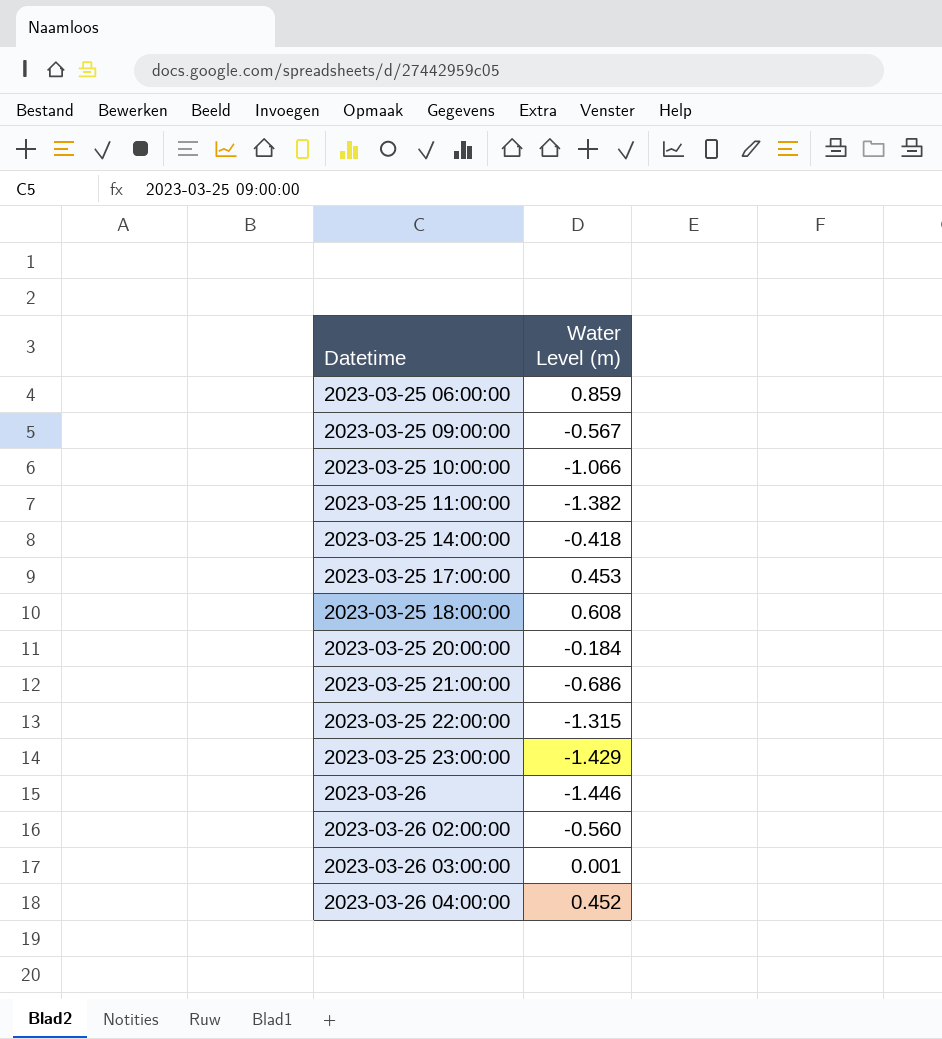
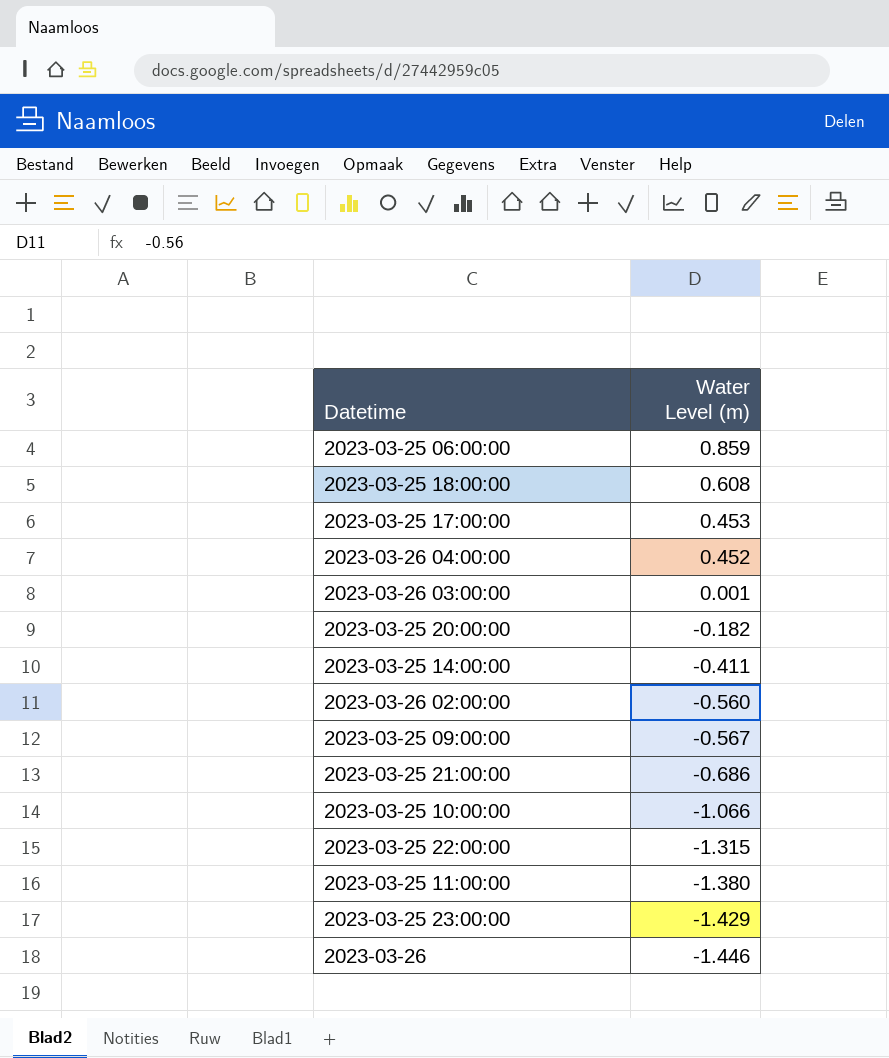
row order: Datetime ascending -> Water Level (m) descending
2023-03-25 20:00:00 | Water Level (m): -0.184 -> -0.182
2023-03-25 14:00:00 | Water Level (m): -0.418 -> -0.411
2023-03-25 11:00:00 | Water Level (m): -1.382 -> -1.380

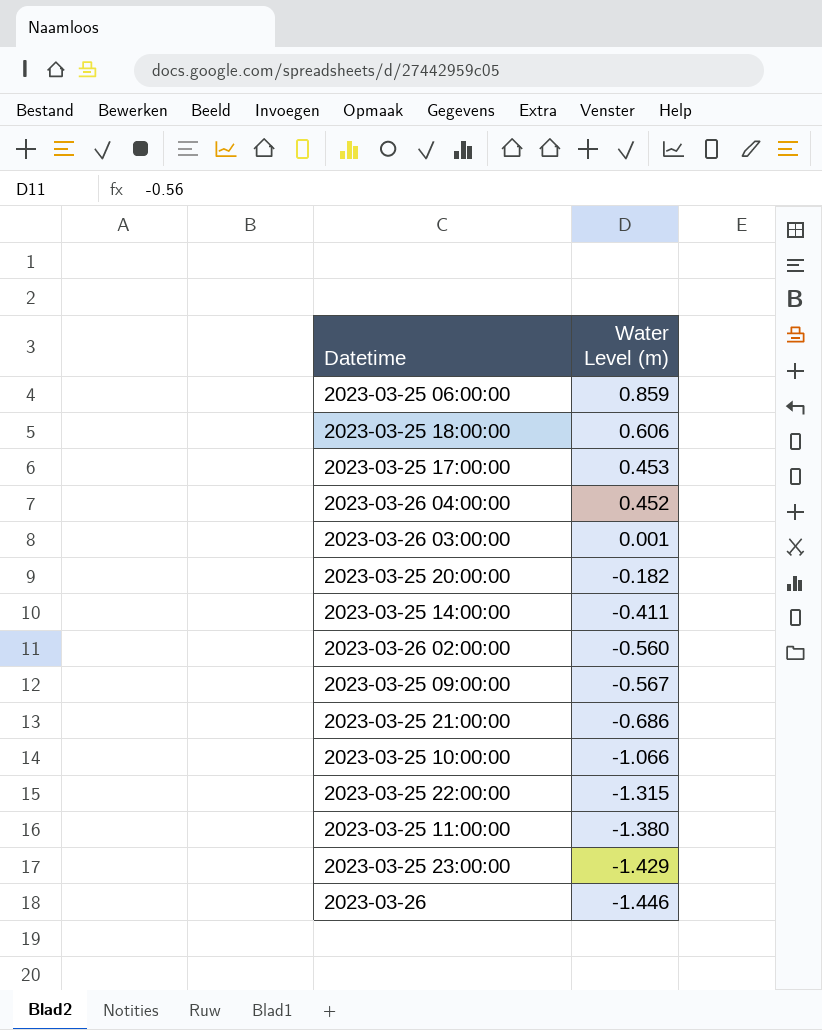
2023-03-25 18:00:00 | Water Level (m): 0.608 -> 0.606

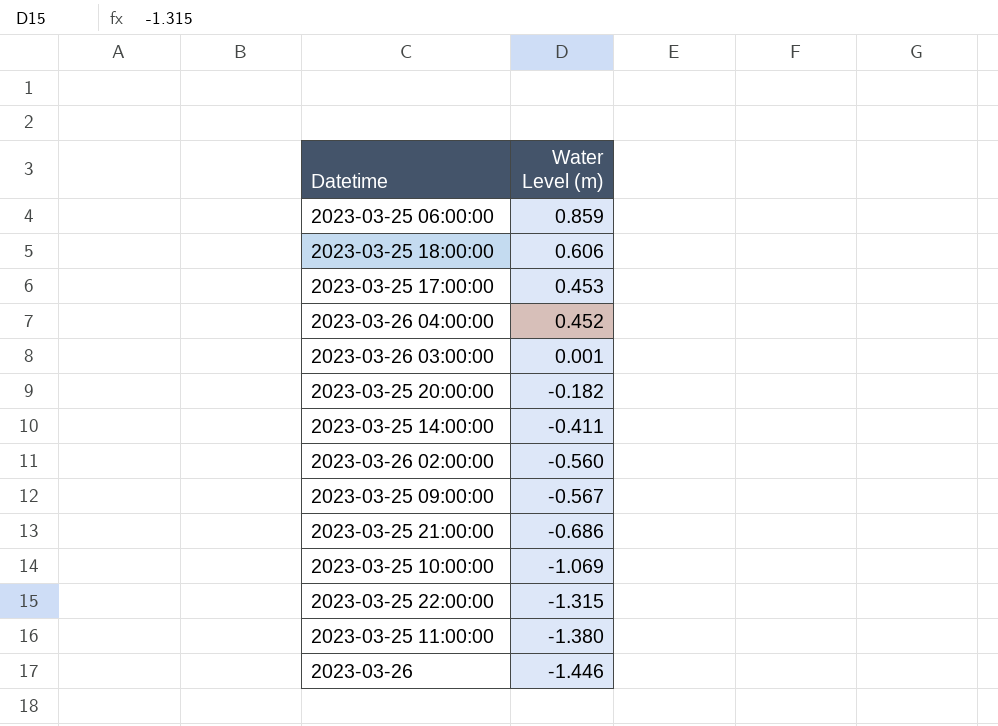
row 2023-03-25 23:00:00: -1.429 -> none
2023-03-25 10:00:00 | Water Level (m): -1.066 -> -1.069

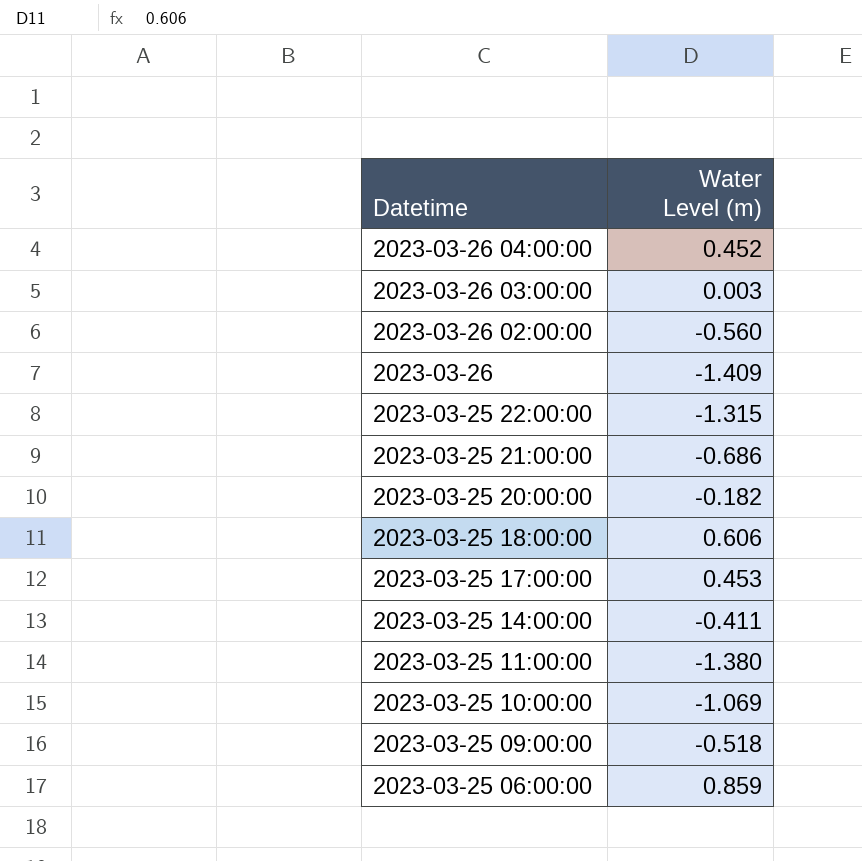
row order: Water Level (m) descending -> Datetime descending
2023-03-26 03:00:00 | Water Level (m): 0.001 -> 0.003
2023-03-26 | Water Level (m): -1.446 -> -1.409
2023-03-25 09:00:00 | Water Level (m): -0.567 -> -0.518

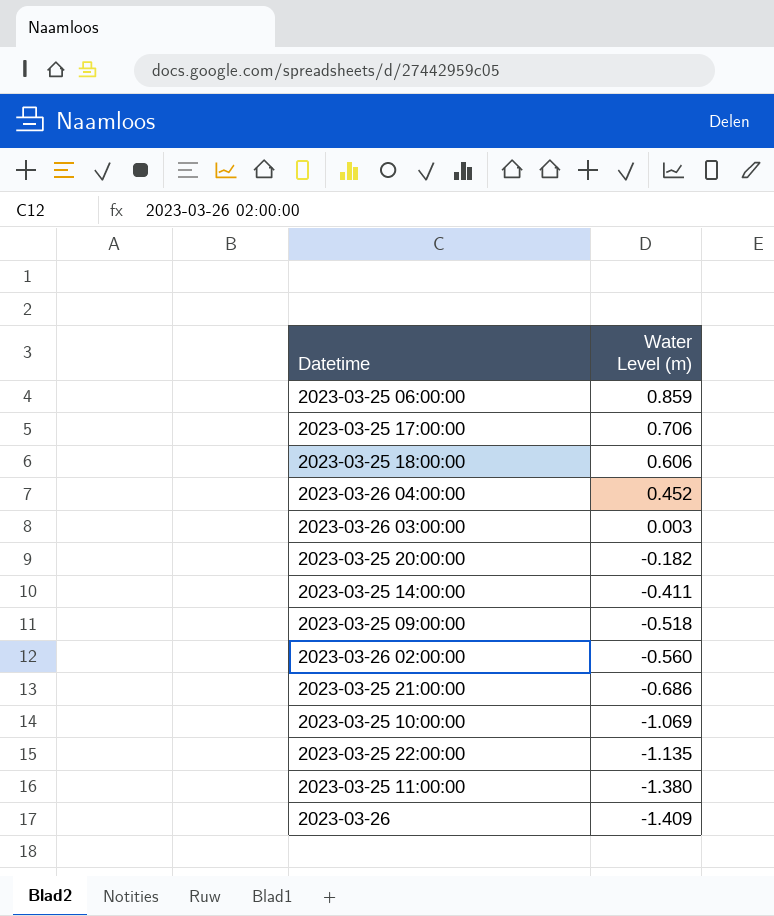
row order: Datetime descending -> Water Level (m) descending
2023-03-25 17:00:00 | Water Level (m): 0.453 -> 0.706
2023-03-25 22:00:00 | Water Level (m): -1.315 -> -1.135

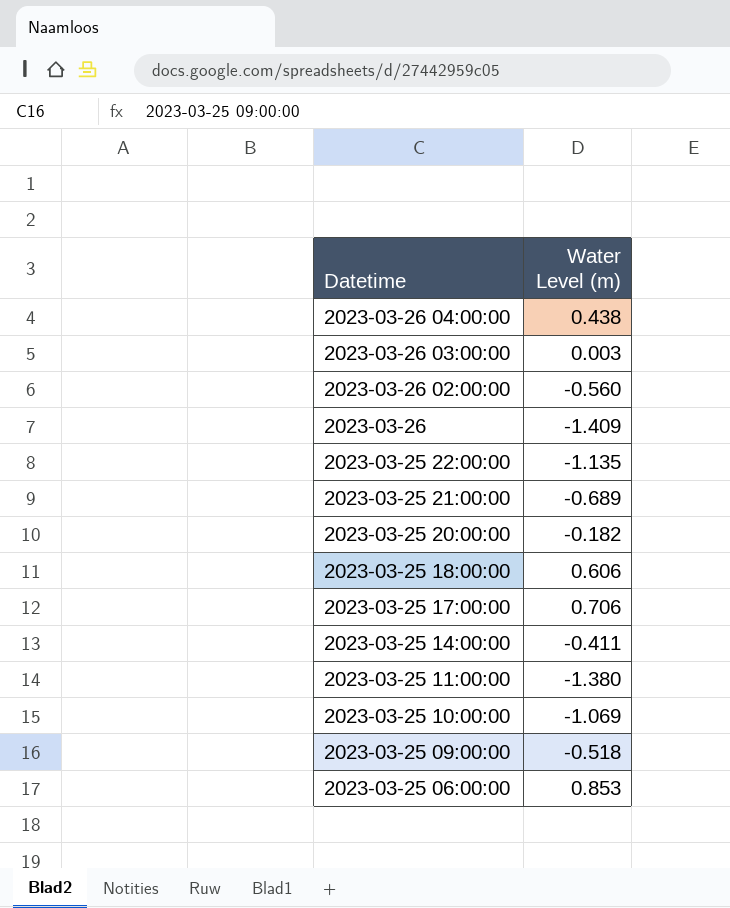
row order: Water Level (m) descending -> Datetime descending
2023-03-26 04:00:00 | Water Level (m): 0.452 -> 0.438
2023-03-25 21:00:00 | Water Level (m): -0.686 -> -0.689
2023-03-25 06:00:00 | Water Level (m): 0.859 -> 0.853

